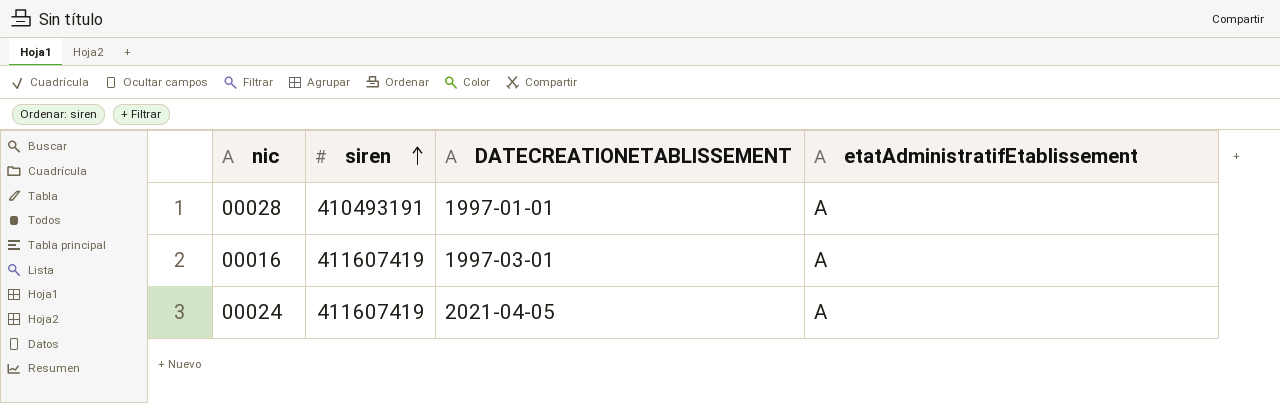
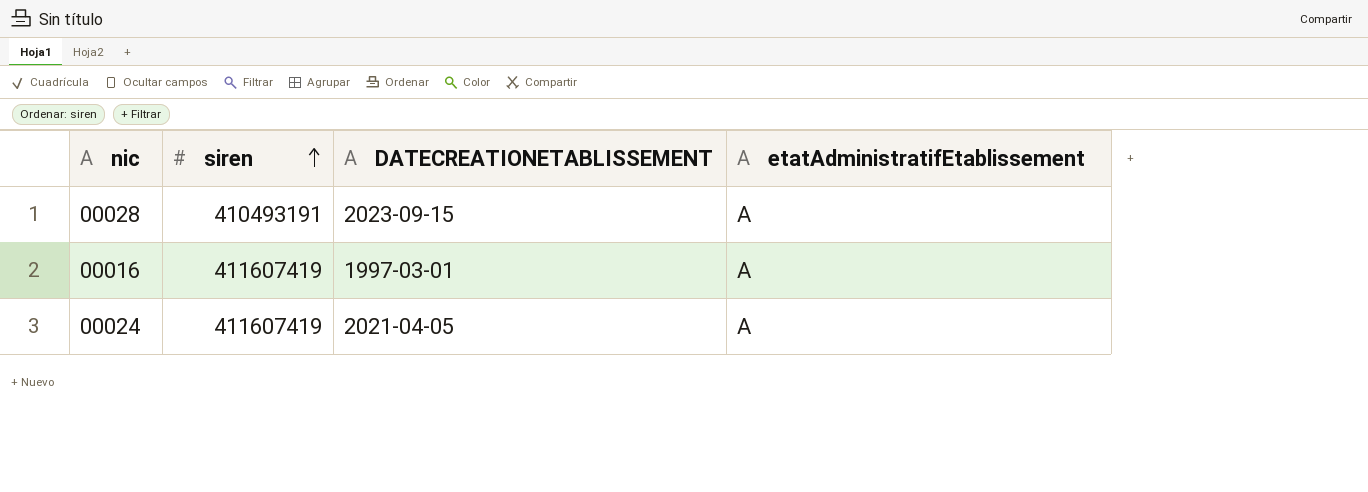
00028 | DATECREATIONETABLISSEMENT: 1997-01-01 -> 2023-09-15

